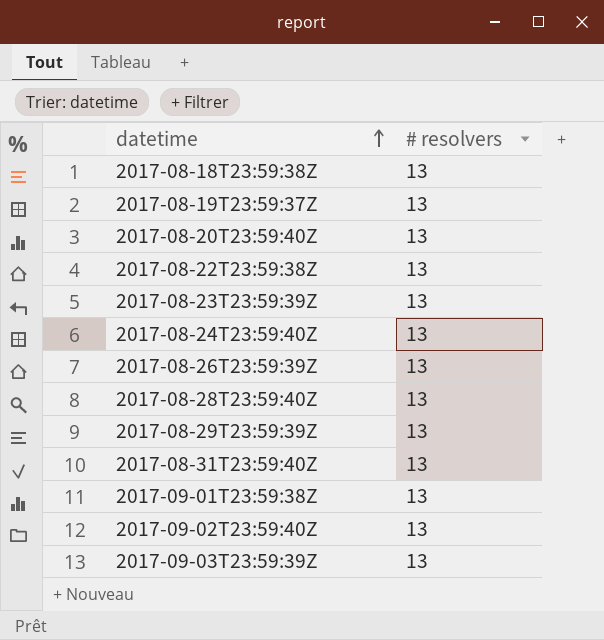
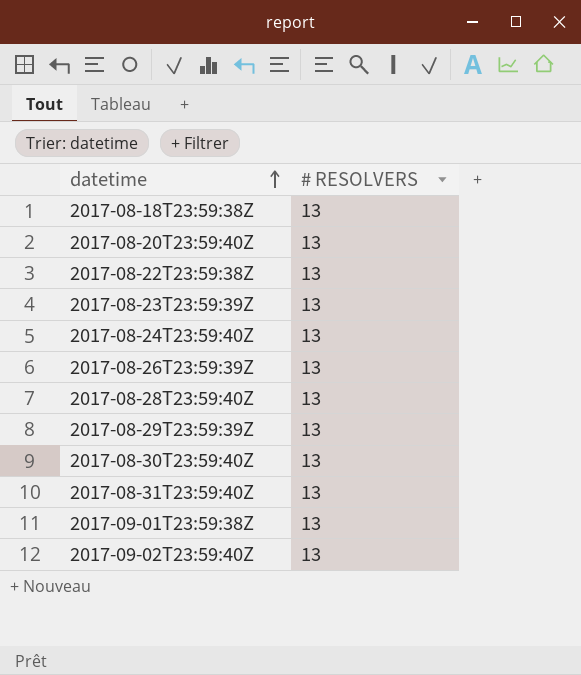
column name: # resolvers -> # RESOLVERS
row 2017-08-19T23:59:37Z: 13 -> none
row 2017-09-03T23:59:39Z: 13 -> none
row 2017-08-30T23:59:40Z: none -> 13

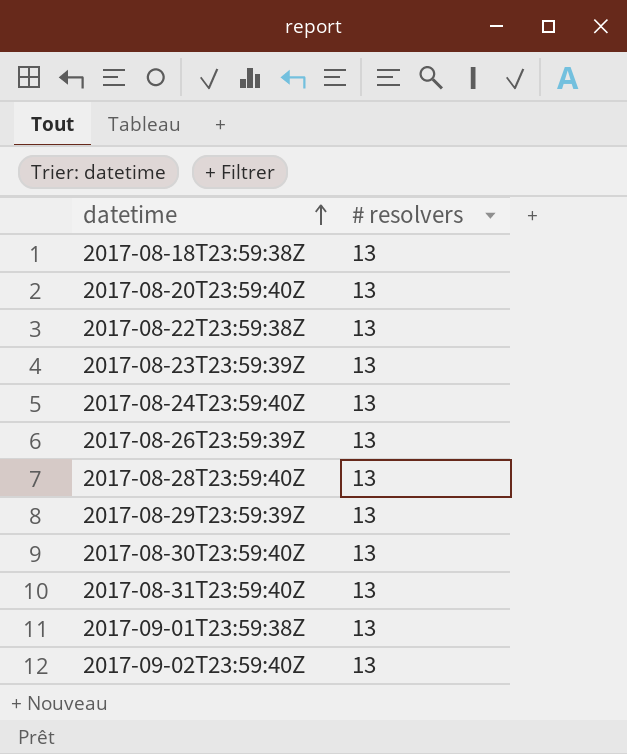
column name: # RESOLVERS -> # resolvers

